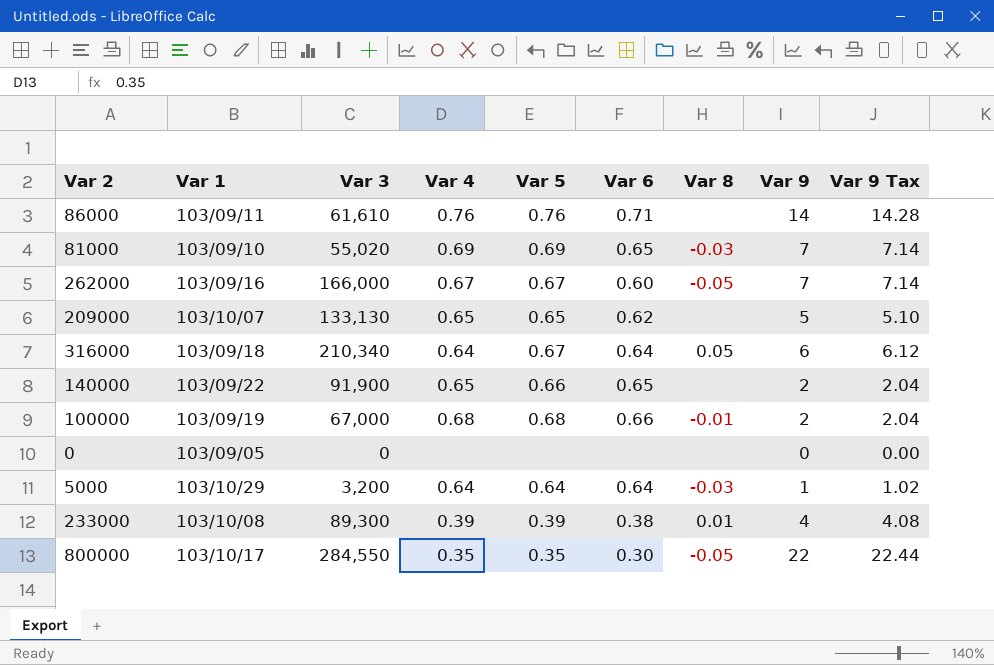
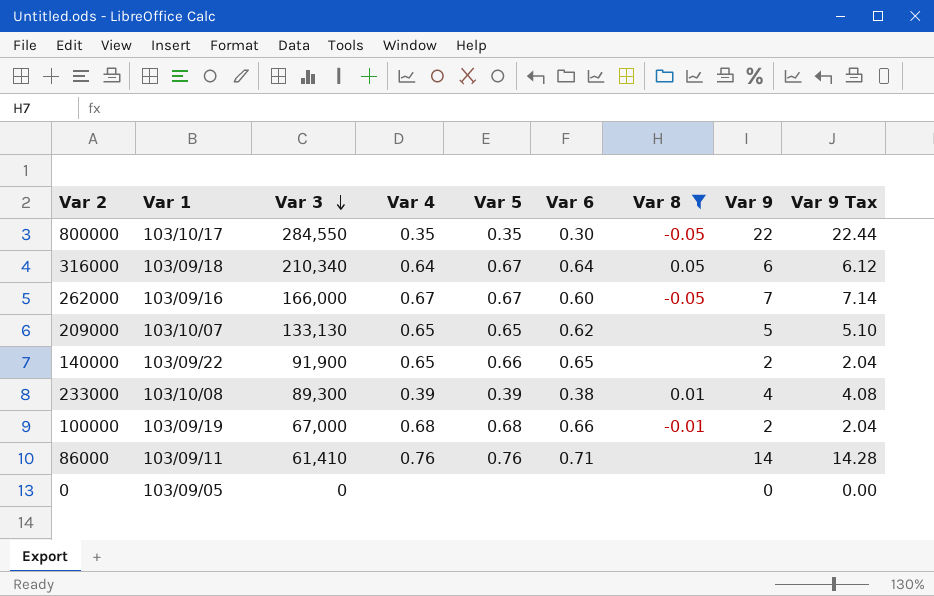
filter: none -> Var 8 != -0.03
row order: none -> Var 3 descending
86000 | Var 3: 61,610 -> 61,410

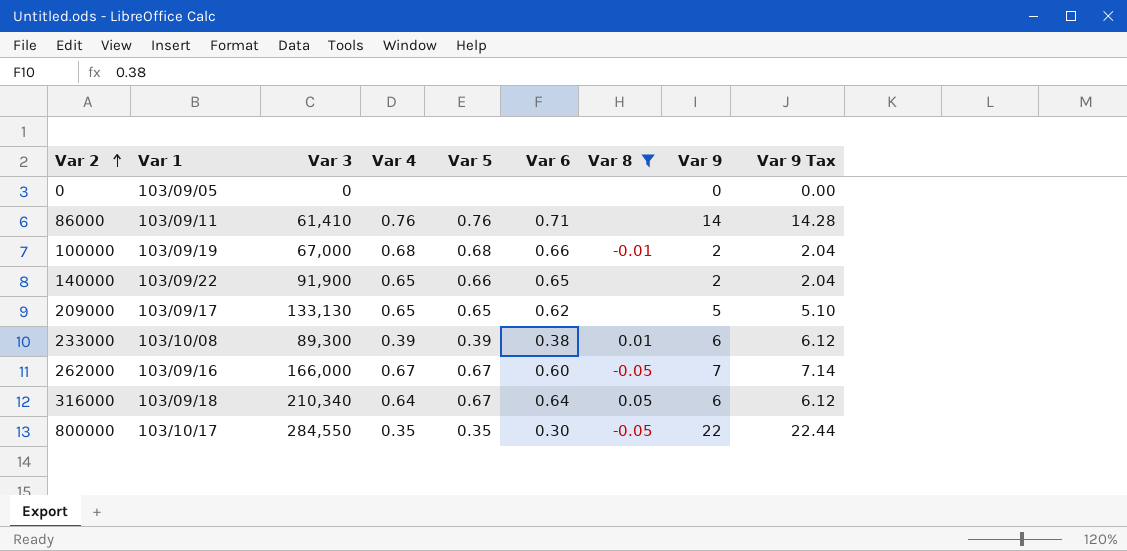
row order: Var 3 descending -> Var 2 ascending
209000 | Var 1: 103/10/07 -> 103/09/17
233000 | Var 9: 4 -> 6
233000 | Var 9 Tax: 4.08 -> 6.12

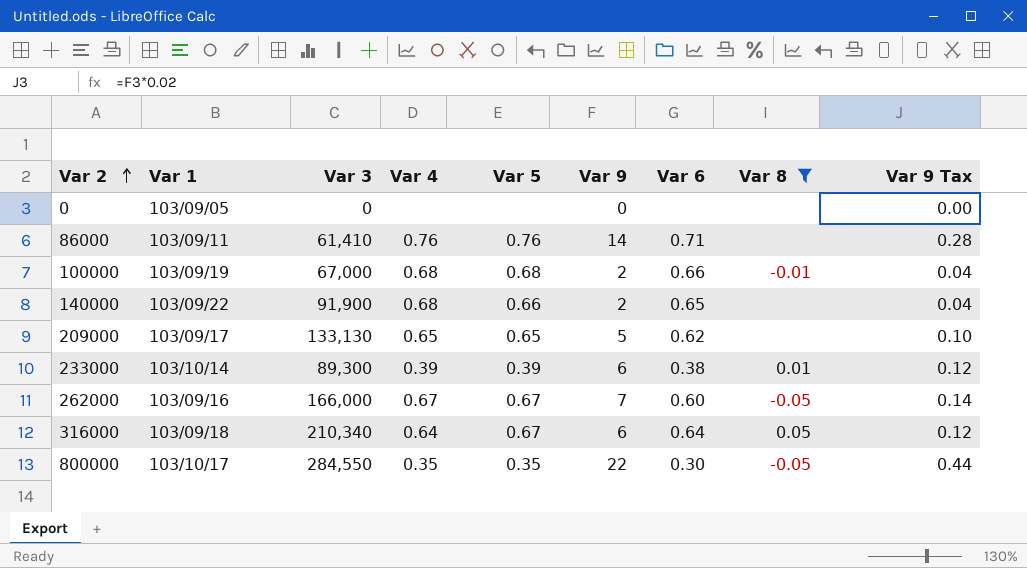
column Var 9 | position: 8 -> 6
column Var 9 Tax | formula: [Var 9] * 1.02 -> [Var 9] * 0.02
140000 | Var 4: 0.65 -> 0.68
233000 | Var 1: 103/10/08 -> 103/10/14

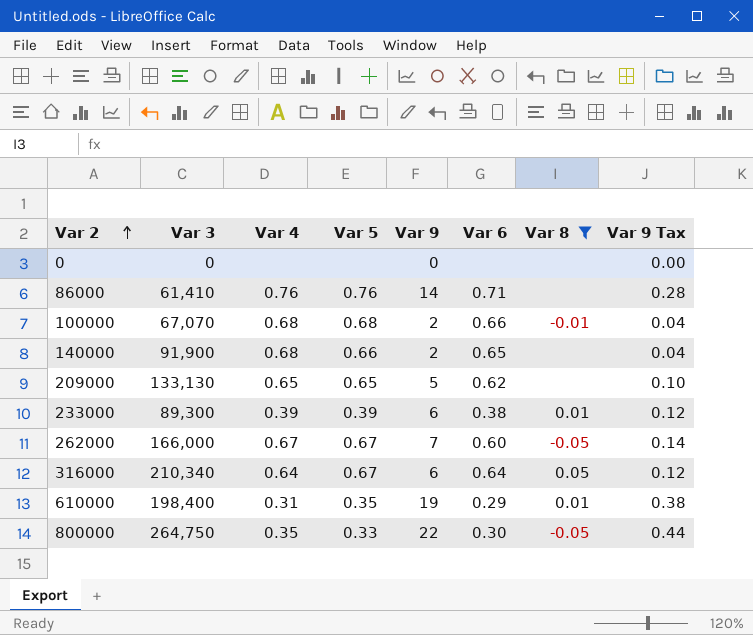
column Var 1 | position: 2 -> none
100000 | Var 3: 67,000 -> 67,070
row 610000: none -> 198,400 | 0.31 | 0.35 | 19 | 0.29 | 0.01 | 0.38
800000 | Var 3: 284,550 -> 264,750
800000 | Var 5: 0.35 -> 0.33

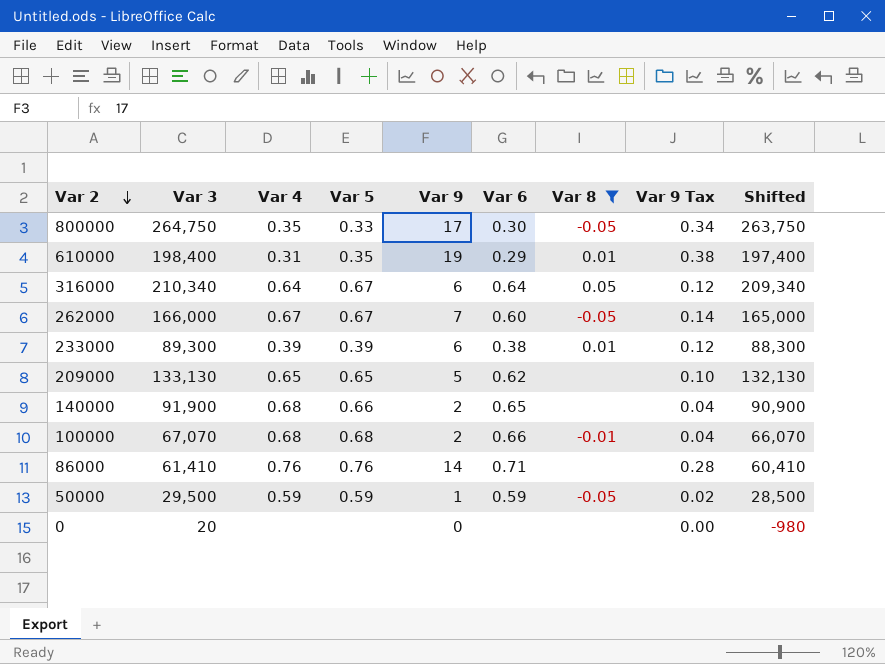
row order: Var 2 ascending -> Var 2 descending
column Shifted | formula: none -> [Var 3] - 1000
800000 | Var 9: 22 -> 17
800000 | Var 9 Tax: 0.44 -> 0.34
row 50000: none -> 29,500 | 0.59 | 0.59 | 1 | 0.59 | -0.05 | 0.02 | 28,500
0 | Var 3: 0 -> 20

